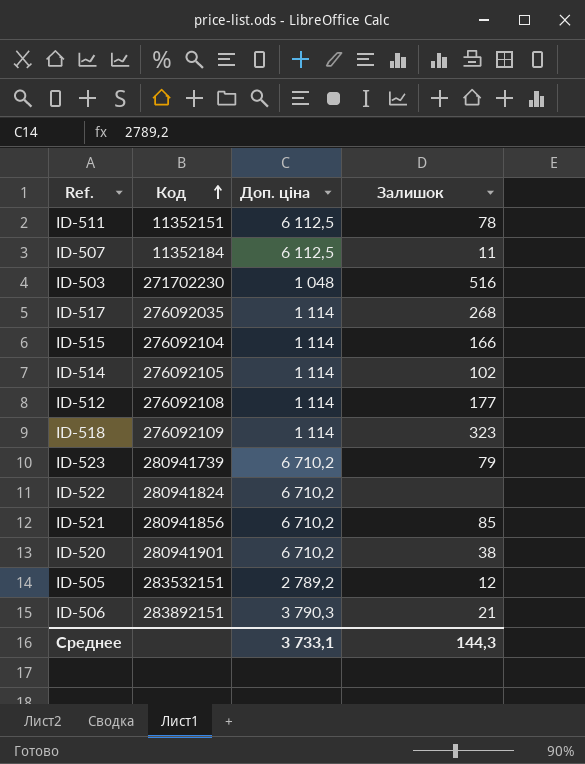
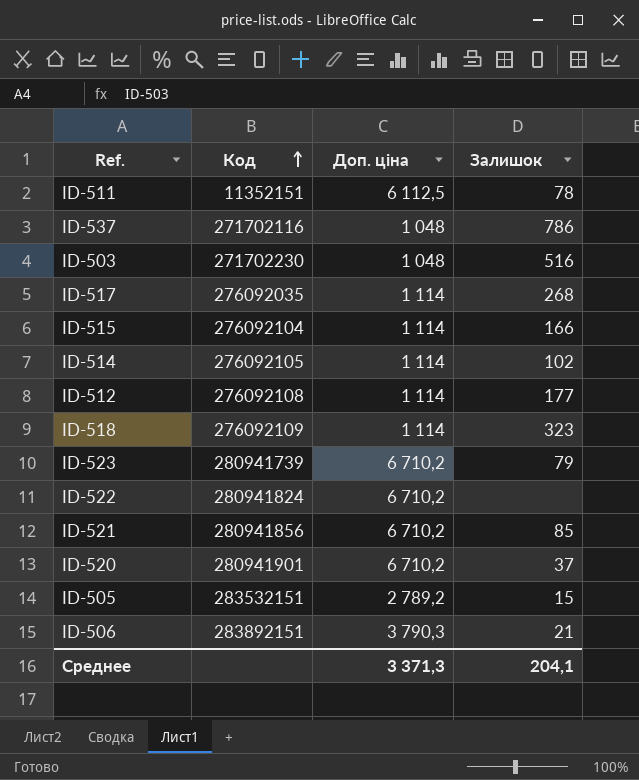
row ID-507: 11352184 | 6 112,5 | 11 -> none
row ID-537: none -> 271702116 | 1 048 | 786
ID-520 | Залишок: 38 -> 37
ID-505 | Залишок: 12 -> 15
Среднее | Доп. ціна: 3 733,1 -> 3 371,3
Среднее | Залишок: 144,3 -> 204,1

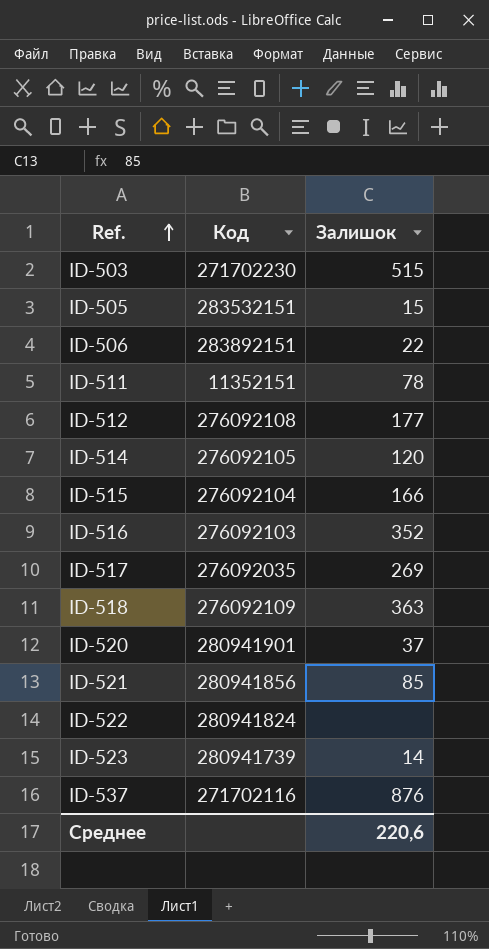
row order: Код ascending -> Ref. ascending
column Доп. ціна | position: 3 -> none
ID-503 | Залишок: 516 -> 515
ID-506 | Залишок: 21 -> 22
ID-514 | Залишок: 102 -> 120
row ID-516: none -> 276092103 | 352
ID-517 | Залишок: 268 -> 269
ID-518 | Залишок: 323 -> 363
ID-523 | Залишок: 79 -> 14
ID-537 | Залишок: 786 -> 876
Среднее | Залишок: 204,1 -> 220,6

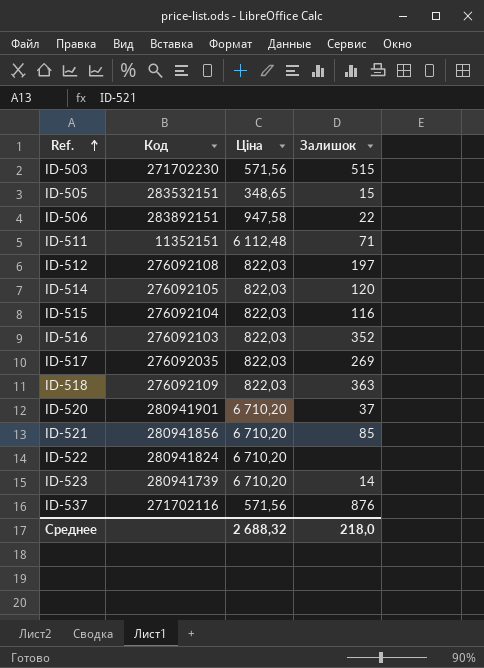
column Ціна | position: none -> 3
ID-511 | Залишок: 78 -> 71
ID-512 | Залишок: 177 -> 197
ID-515 | Залишок: 166 -> 116
Среднее | Залишок: 220,6 -> 218,0

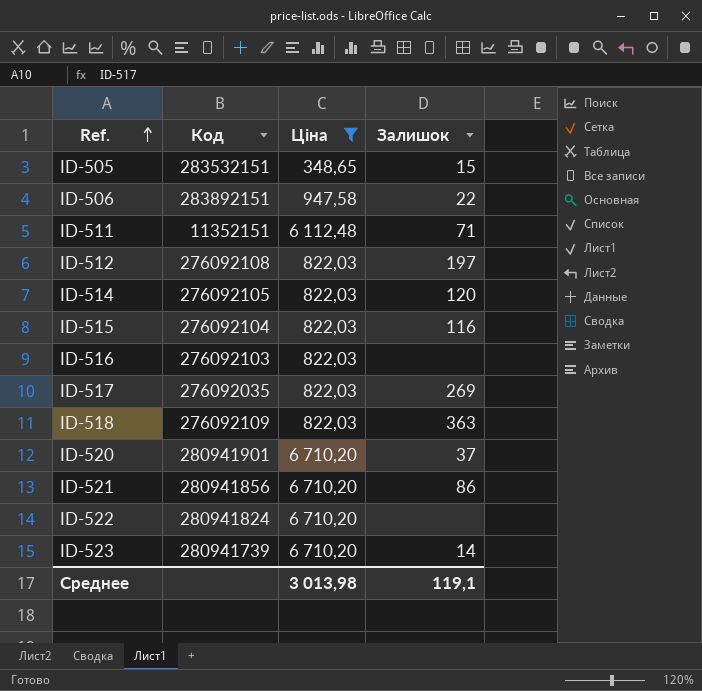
filter: none -> Ціна != 571,56
ID-516 | Залишок: 352 -> none
ID-521 | Залишок: 85 -> 86
Среднее | Ціна: 2 688,32 -> 3 013,98
Среднее | Залишок: 218,0 -> 119,1

